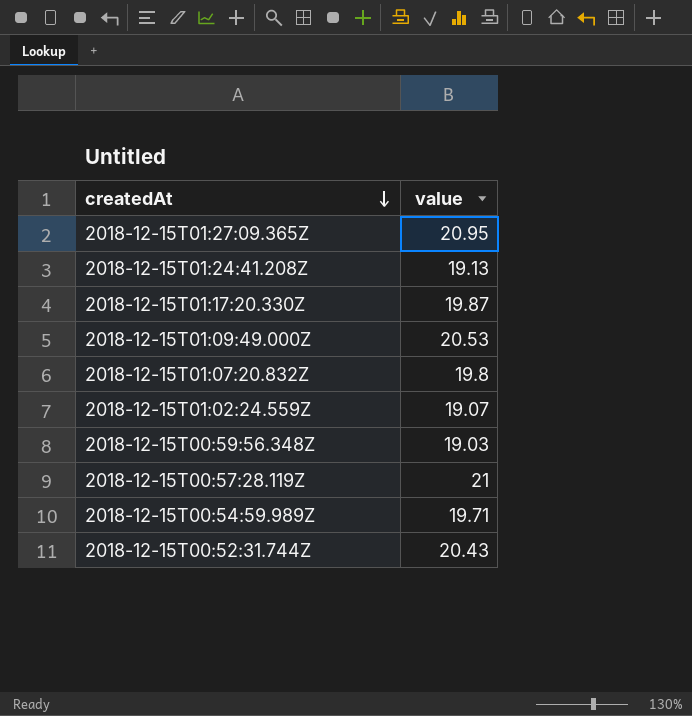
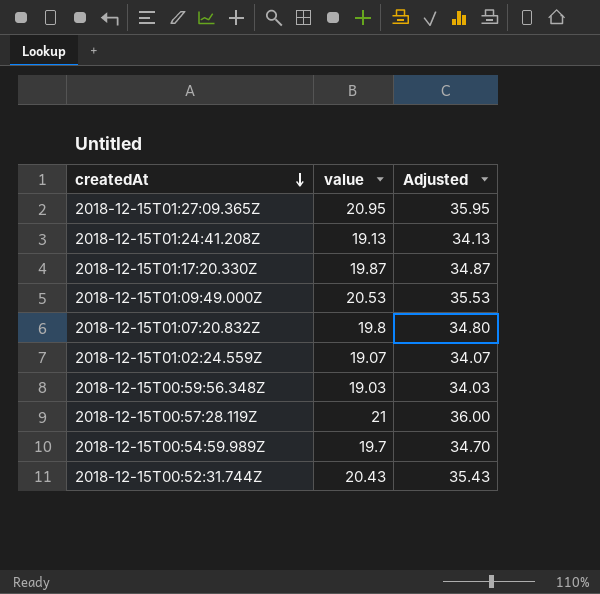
column Adjusted | formula: none -> [value] + 15
2018-12-15T00:54:59.989Z | value: 19.71 -> 19.7

